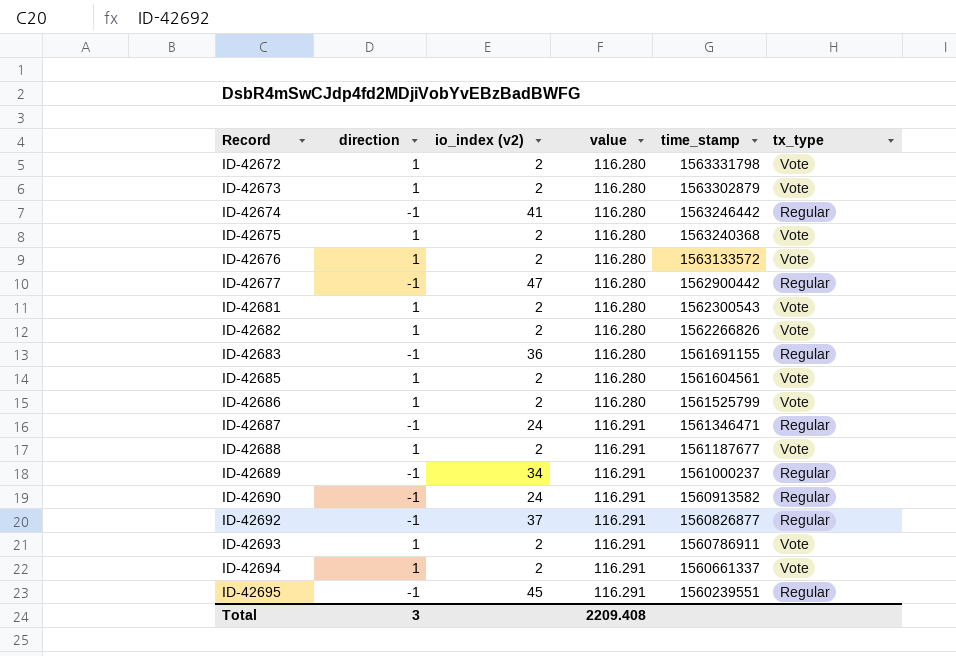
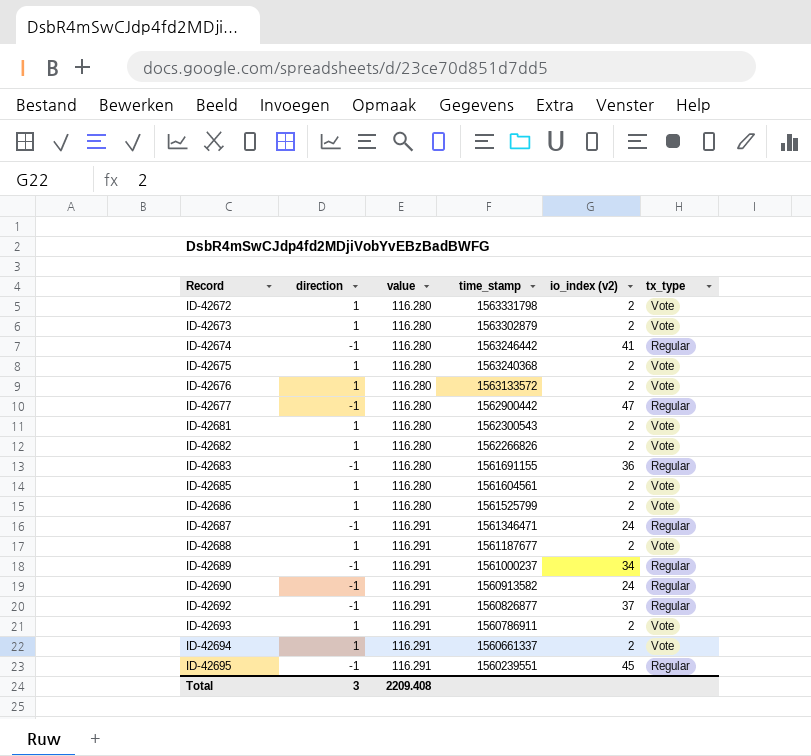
column io_index (v2) | position: 3 -> 5

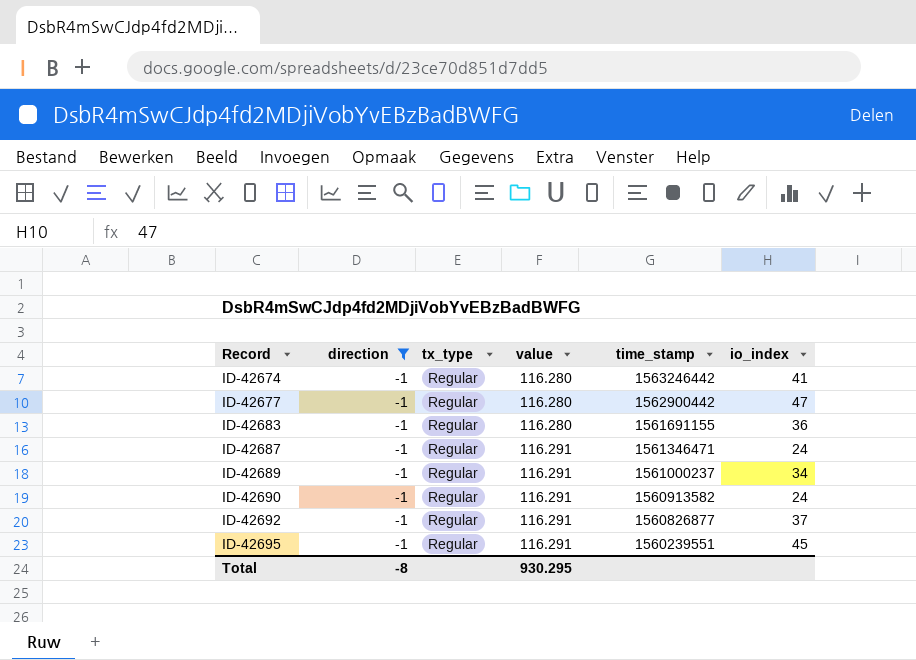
filter: none -> direction = -1
column tx_type | position: 6 -> 3
column name: io_index (v2) -> io_index
Total | direction: 3 -> -8
Total | value: 2209.408 -> 930.295

